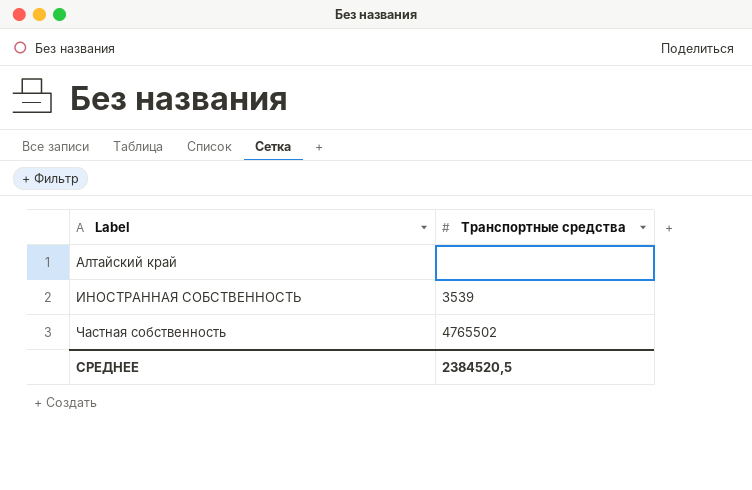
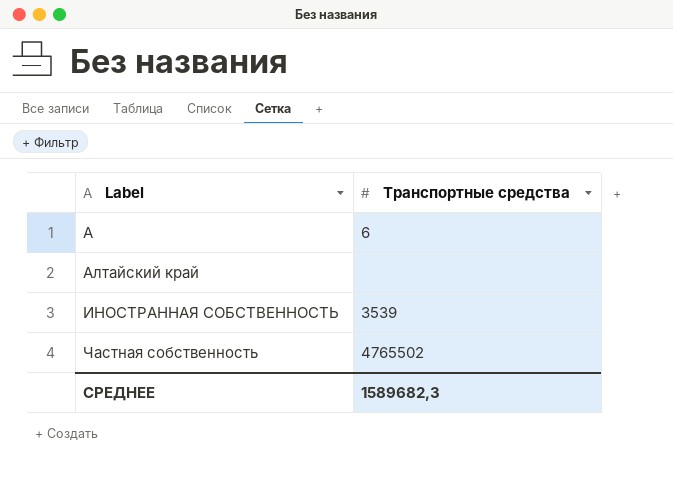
row A: none -> 6
СРЕДНЕЕ | Транспортные средства: 2384520,5 -> 1589682,3

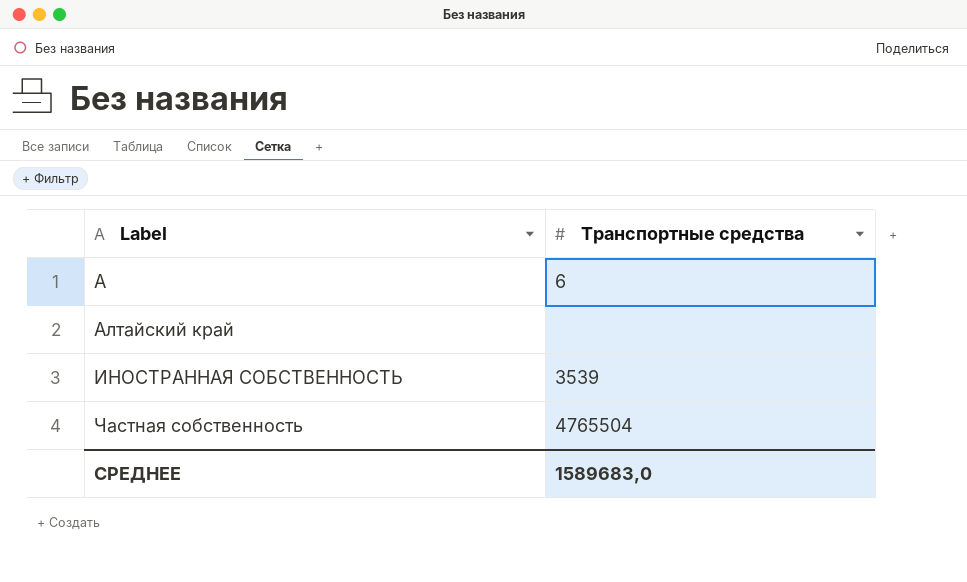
Частная собственность | Транспортные средства: 4765502 -> 4765504
СРЕДНЕЕ | Транспортные средства: 1589682,3 -> 1589683,0

